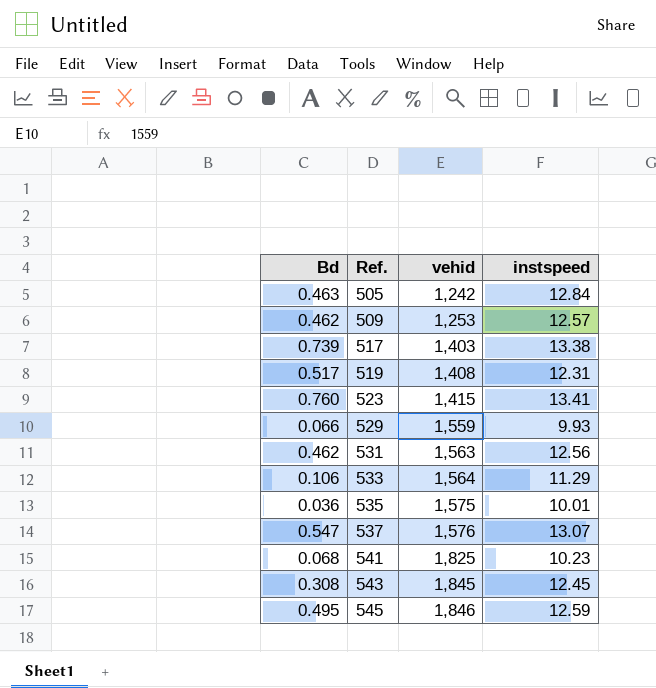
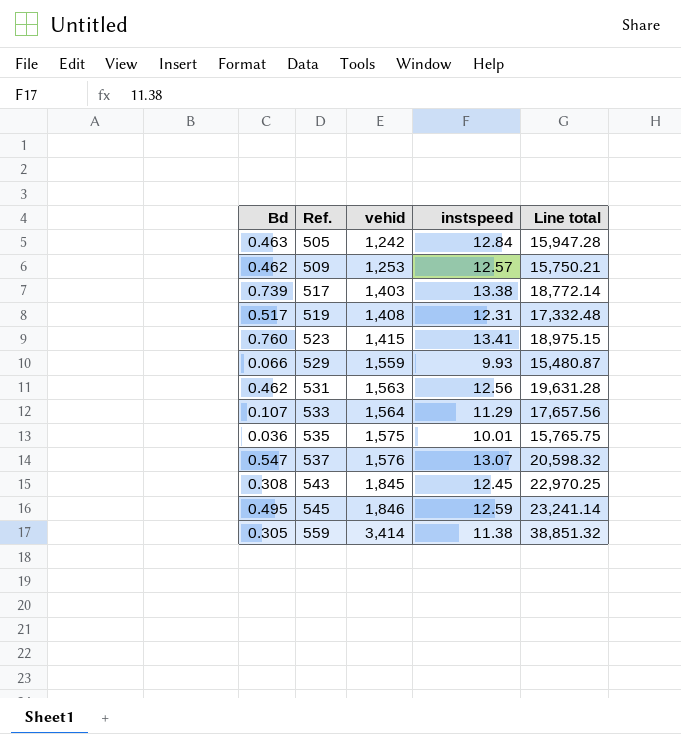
column Line total | formula: none -> [vehid] * [instspeed]
row 541: 0.068 | 1,825 | 10.23 -> none
533 | Bd: 0.106 -> 0.107
row 559: none -> 0.305 | 3,414 | 11.38 | 38,851.32

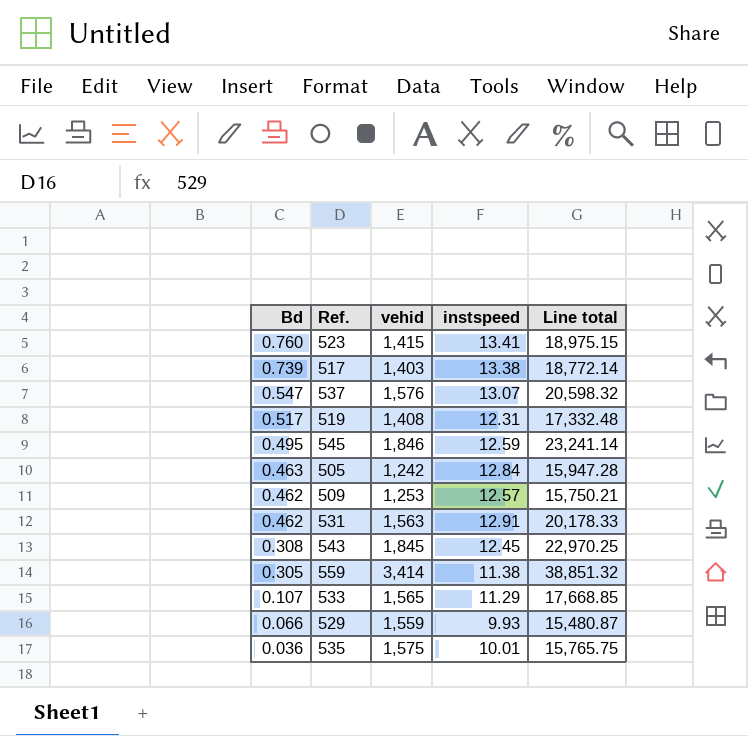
row order: Ref. ascending -> Bd descending
531 | instspeed: 12.56 -> 12.91
531 | Line total: 19,631.28 -> 20,178.33
533 | vehid: 1,564 -> 1,565
533 | Line total: 17,657.56 -> 17,668.85

